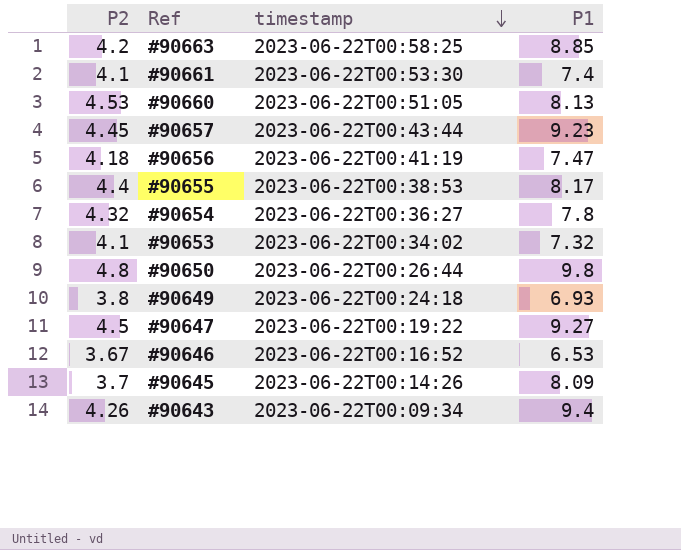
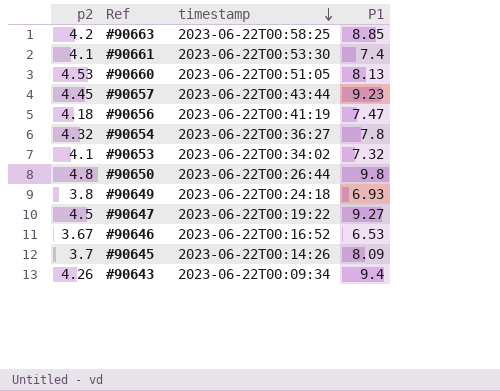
column name: P2 -> p2
row #90655: 4.4 | 2023-06-22T00:38:53 | 8.17 -> none

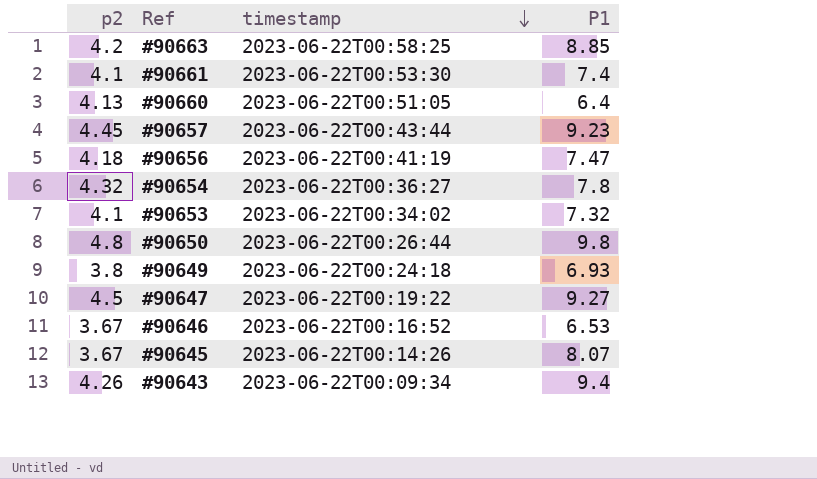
#90660 | p2: 4.53 -> 4.13
#90660 | P1: 8.13 -> 6.4
#90645 | p2: 3.7 -> 3.67
#90645 | P1: 8.09 -> 8.07

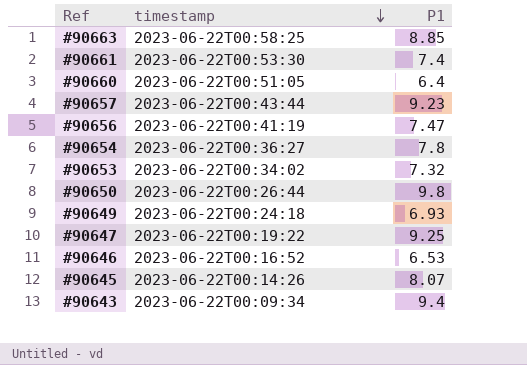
column p2 | position: 1 -> none
#90647 | P1: 9.27 -> 9.25

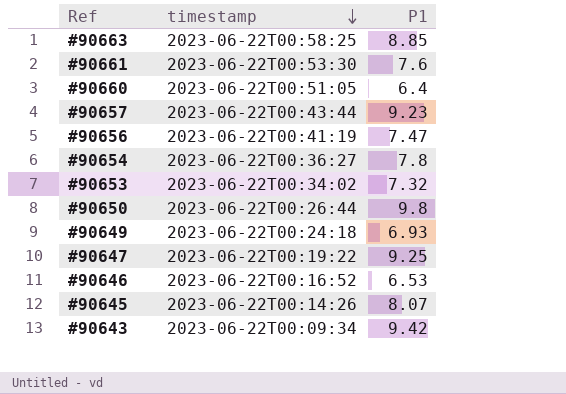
#90661 | P1: 7.4 -> 7.6
#90643 | P1: 9.4 -> 9.42

